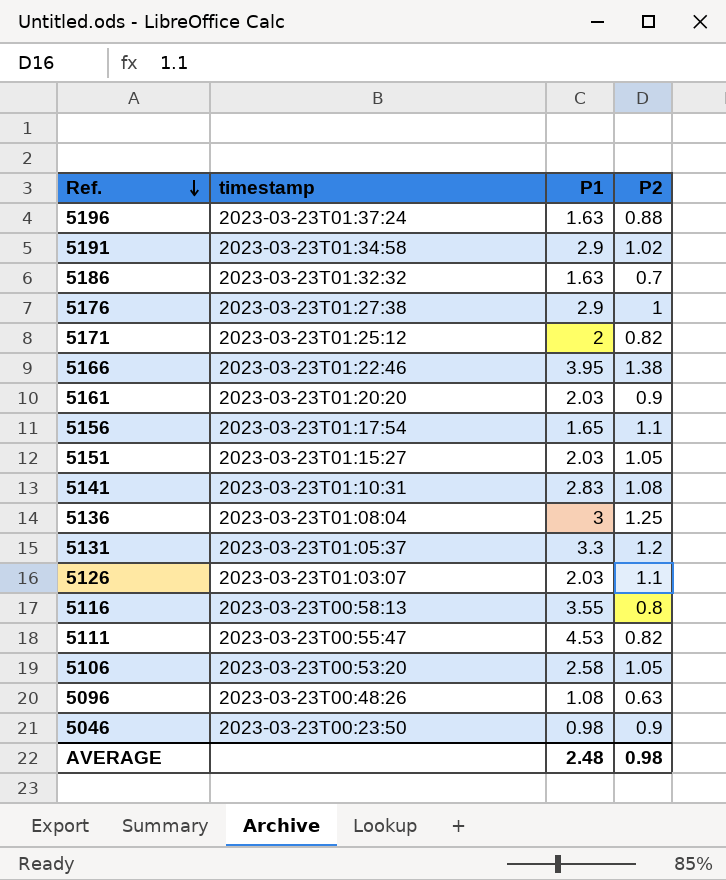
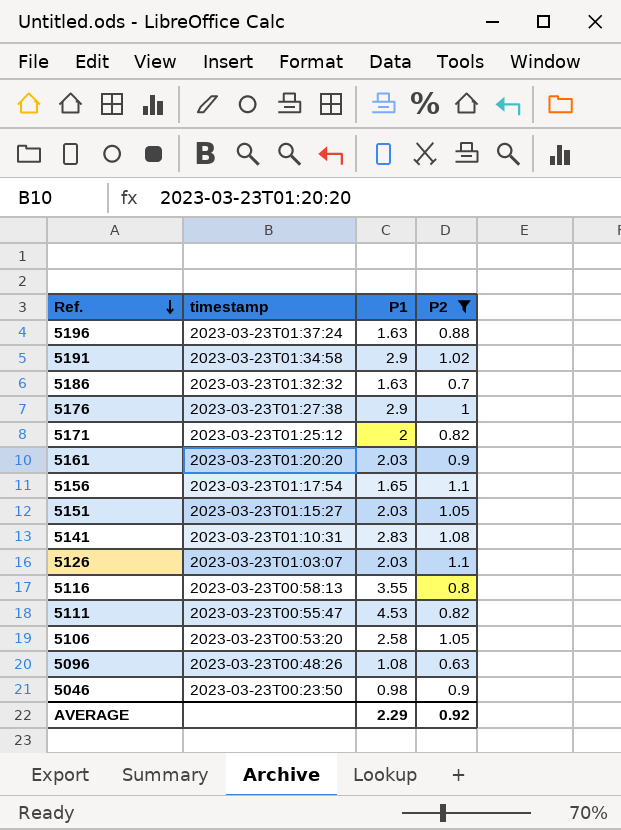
filter: none -> P2 <= 1.1
AVERAGE | P1: 2.48 -> 2.29
AVERAGE | P2: 0.98 -> 0.92

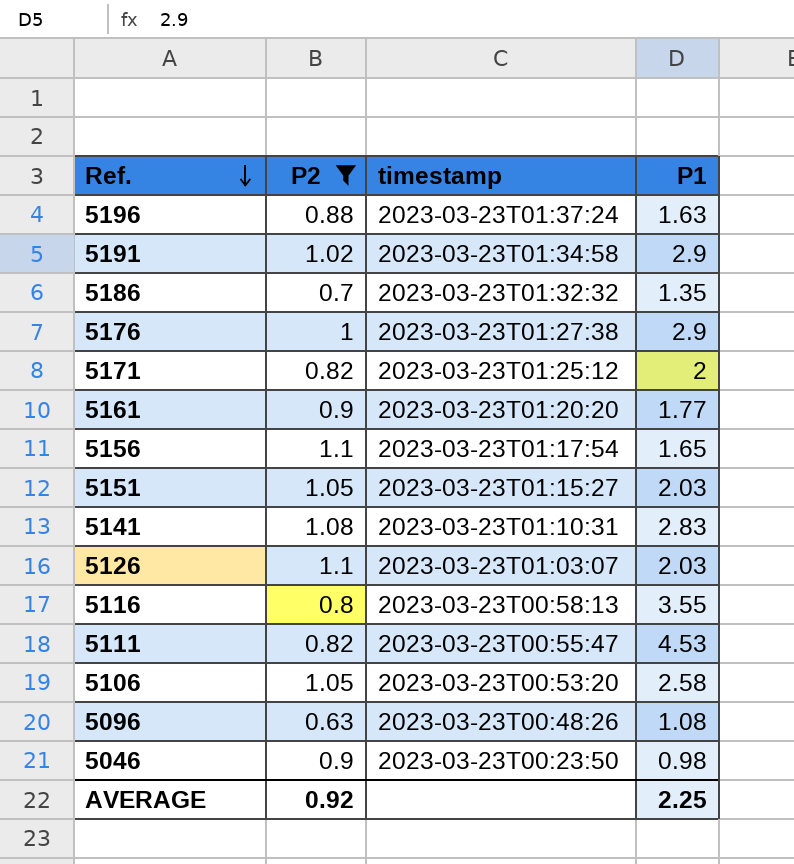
column P2 | position: 4 -> 2
5186 | P1: 1.63 -> 1.35
5161 | P1: 2.03 -> 1.77
AVERAGE | P1: 2.29 -> 2.25

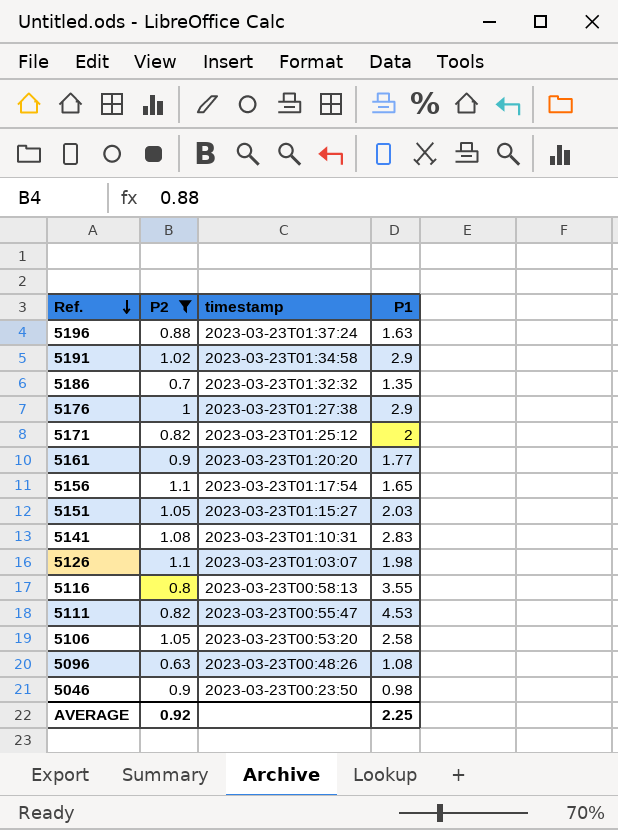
5126 | P1: 2.03 -> 1.98

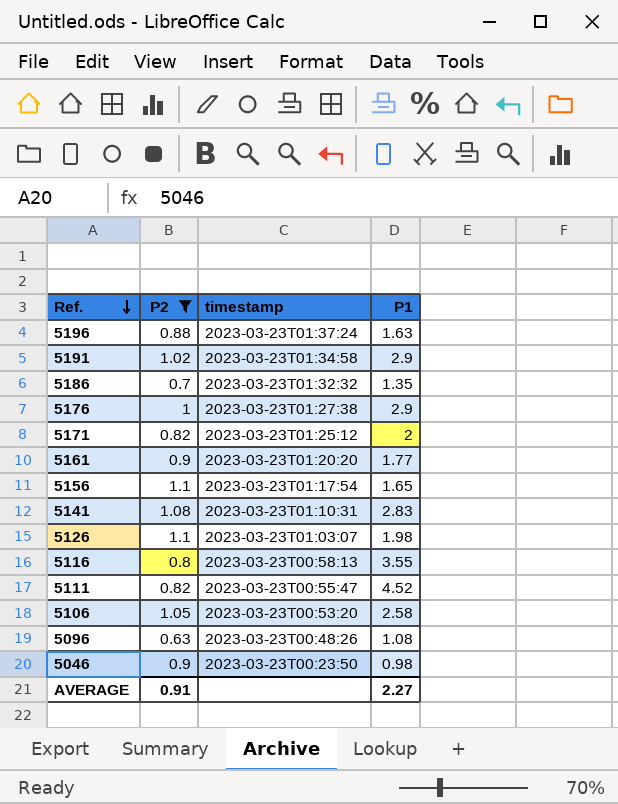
row 5151: 1.05 | 2023-03-23T01:15:27 | 2.03 -> none
5111 | P1: 4.53 -> 4.52
AVERAGE | P2: 0.92 -> 0.91
AVERAGE | P1: 2.25 -> 2.27

